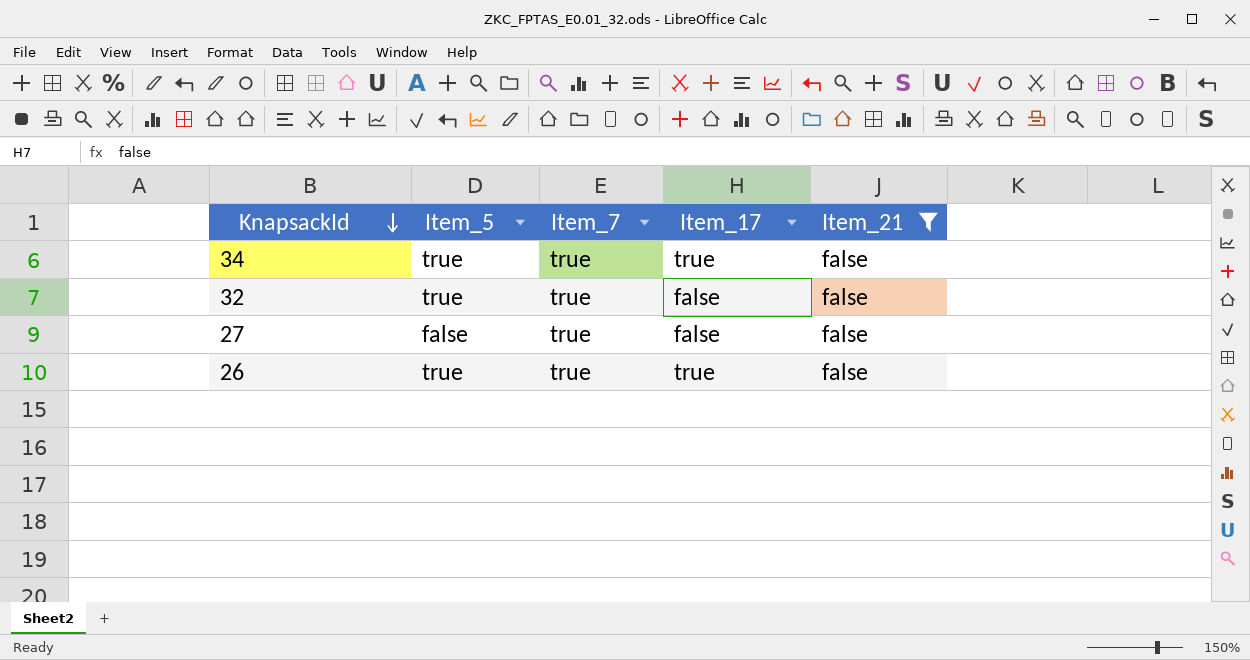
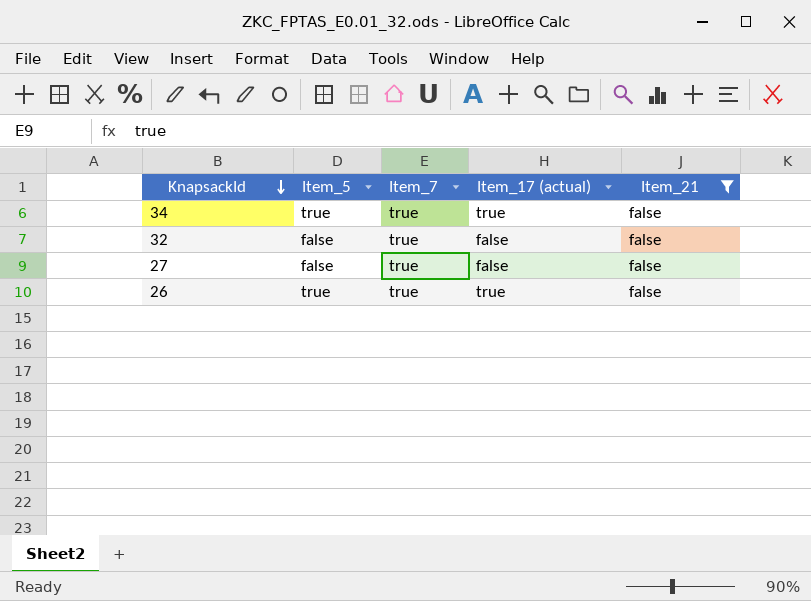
column name: Item_17 -> Item_17 (actual)
32 | Item_5: true -> false

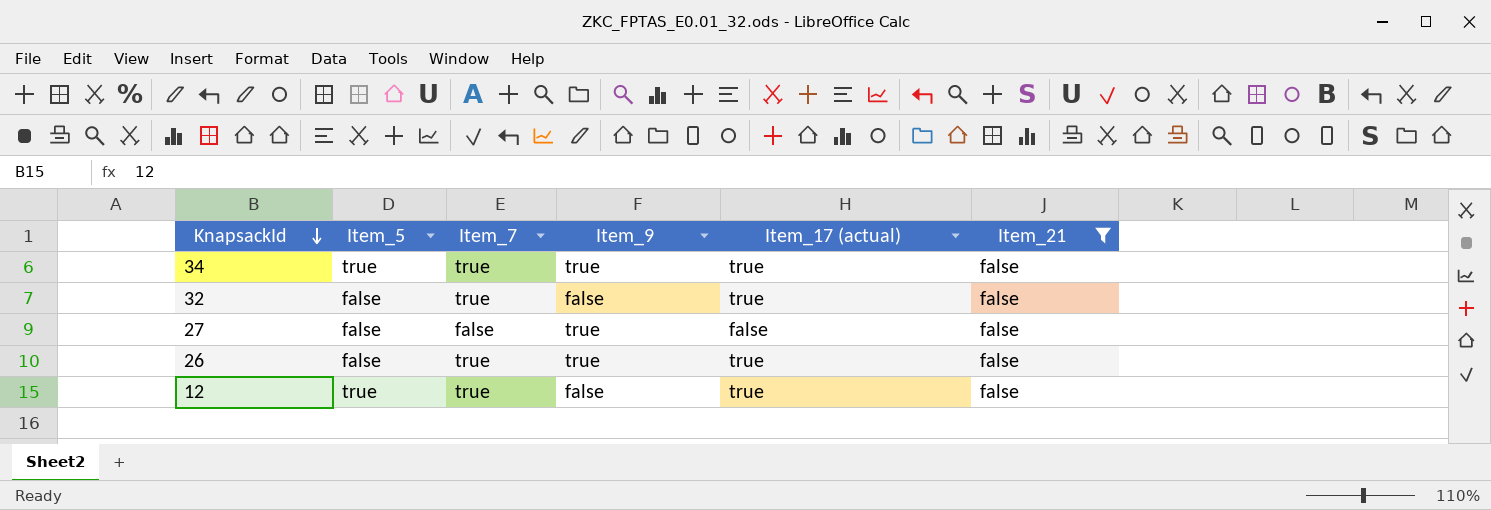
column Item_9 | position: none -> 4
32 | Item_17 (actual): false -> true
27 | Item_7: true -> false
26 | Item_5: true -> false
row 12: none -> true | true | false | true | false

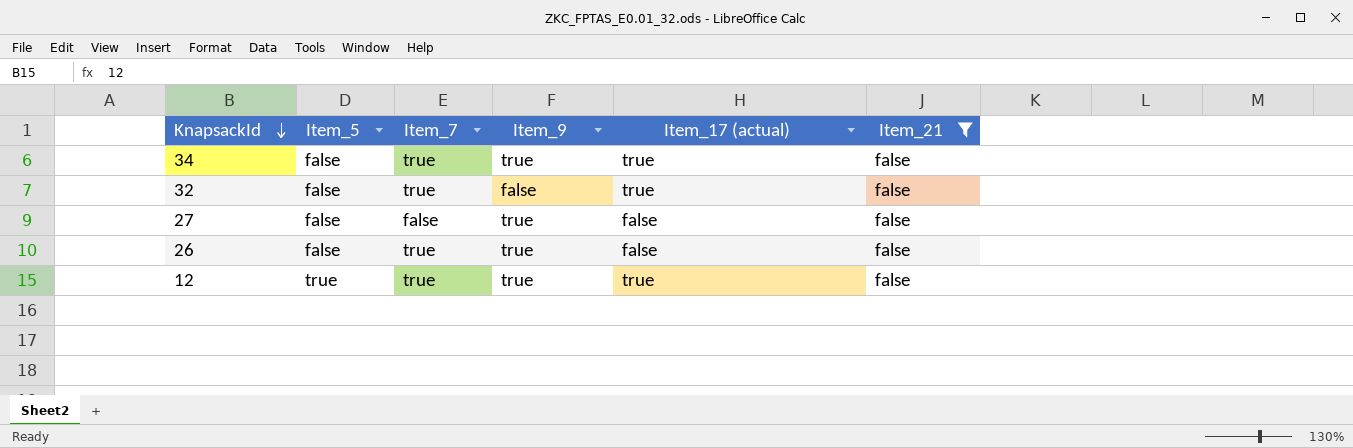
34 | Item_5: true -> false
26 | Item_17 (actual): true -> false
12 | Item_9: false -> true

